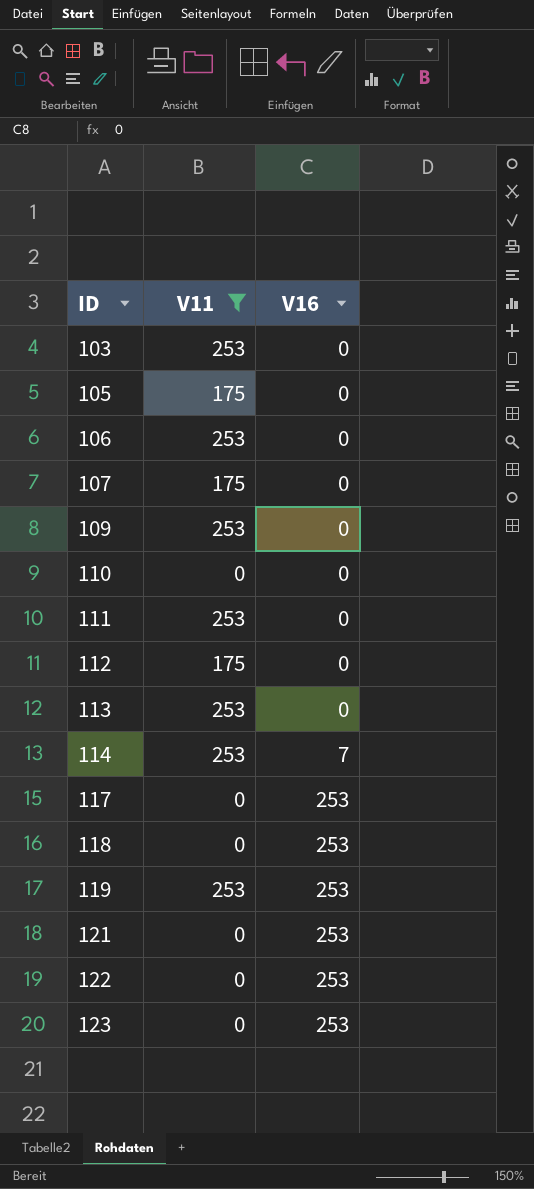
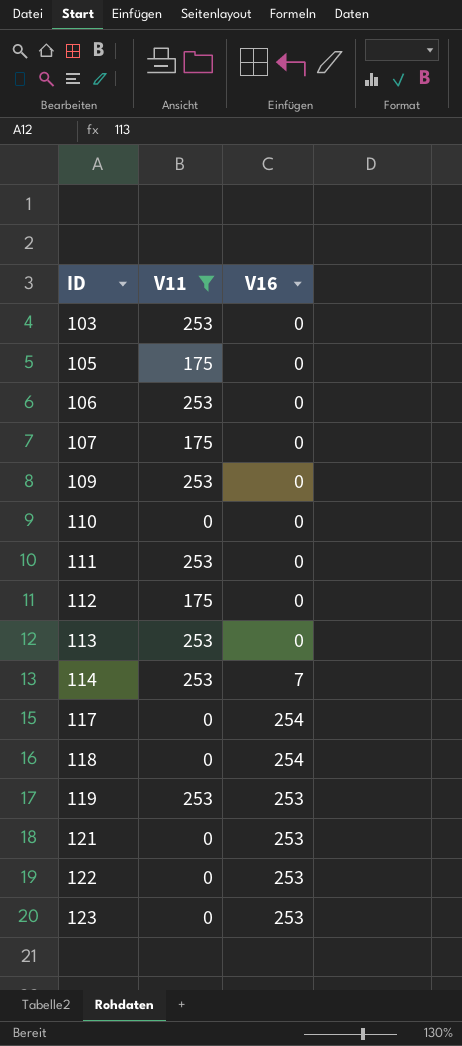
117 | V16: 253 -> 254
118 | V16: 253 -> 254

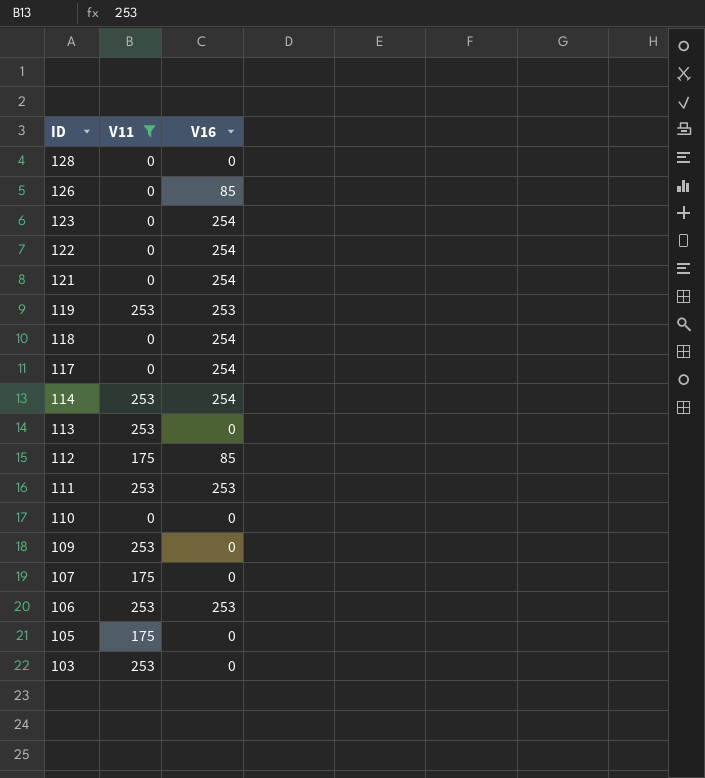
row order: ID ascending -> ID descending
row 128: none -> 0 | 0
row 126: none -> 0 | 85
123 | V16: 253 -> 254
122 | V16: 253 -> 254
121 | V16: 253 -> 254
114 | V16: 7 -> 254
112 | V16: 0 -> 85
111 | V16: 0 -> 253
106 | V16: 0 -> 253

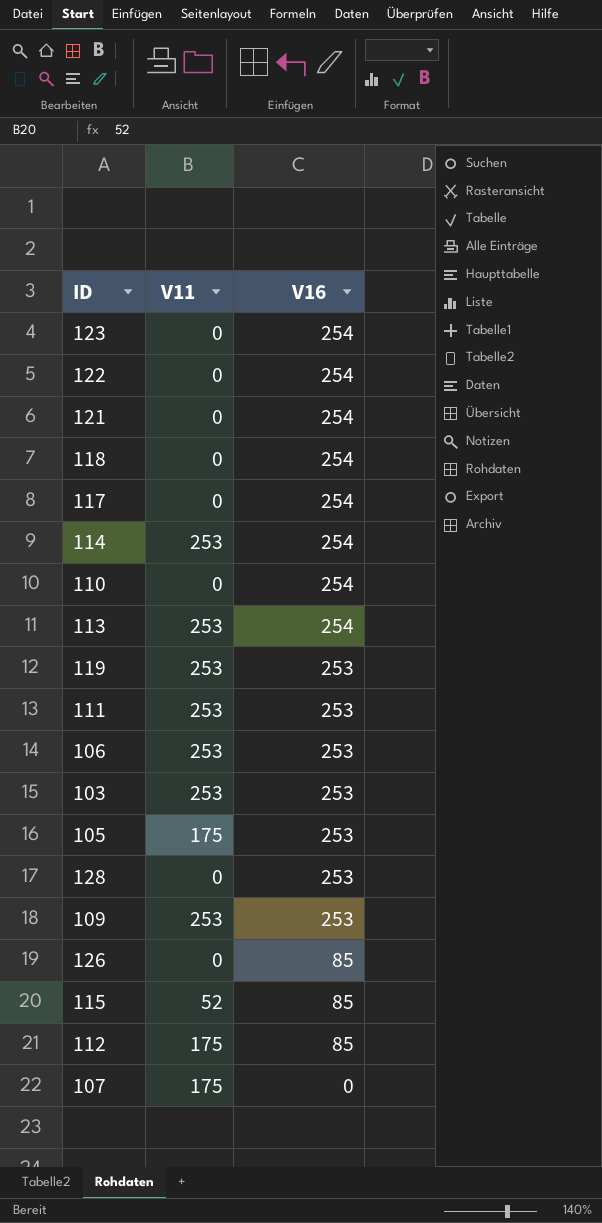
filter: V11 != 52 -> none
row order: ID descending -> V16 descending
110 | V16: 0 -> 254
113 | V16: 0 -> 254
103 | V16: 0 -> 253
105 | V16: 0 -> 253
128 | V16: 0 -> 253
109 | V16: 0 -> 253

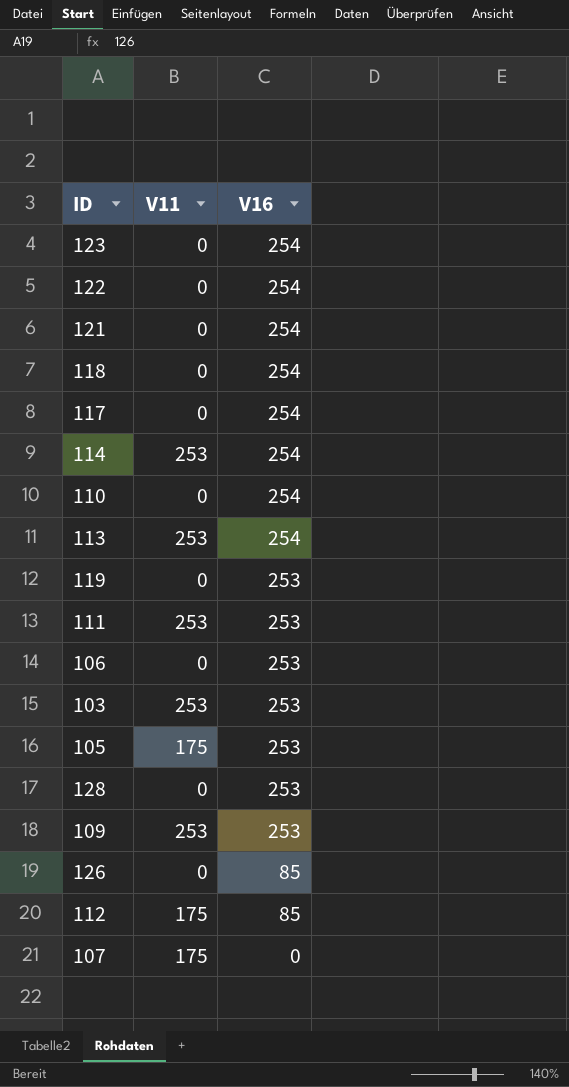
row 115: 52 | 85 -> none
119 | V11: 253 -> 0
106 | V11: 253 -> 0

